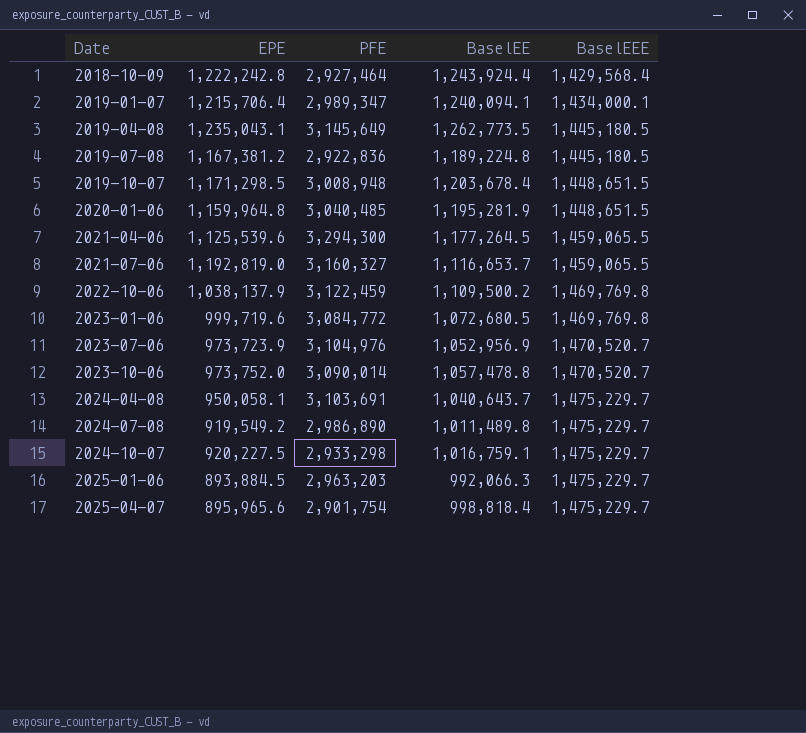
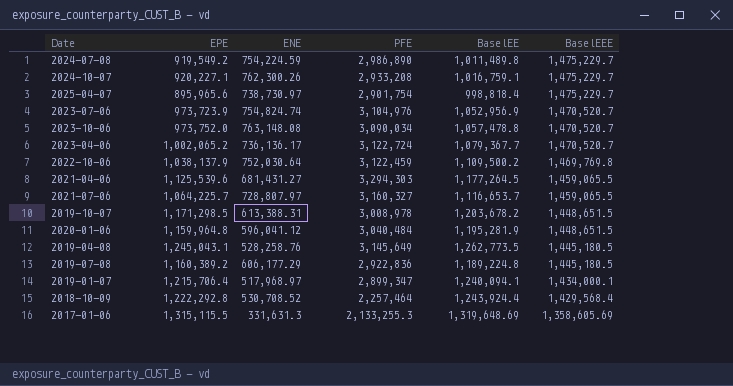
row order: Date ascending -> BaselEEE descending
column ENE | position: none -> 3
row 2023-01-06: 999,719.6 | 3,084,772 | 1,072,680.5 | 1,469,769.8 -> none
row 2024-04-08: 950,058.1 | 3,103,691 | 1,040,643.7 | 1,475,229.7 -> none
row 2025-01-06: 893,884.5 | 2,963,203 | 992,066.3 | 1,475,229.7 -> none
2024-10-07 | EPE: 920,227.5 -> 920,227.1
2024-10-07 | PFE: 2,933,298 -> 2,933,208
2023-10-06 | PFE: 3,090,014 -> 3,090,034
row 2023-04-06: none -> 1,002,065.2 | 736,136.17 | 3,122,724 | 1,079,367.7 | 1,470,520.7
2021-04-06 | PFE: 3,294,300 -> 3,294,303
2021-07-06 | EPE: 1,192,819.0 -> 1,064,225.7
2019-10-07 | PFE: 3,008,948 -> 3,008,978
2019-10-07 | BaselEE: 1,203,678.4 -> 1,203,678.2
2020-01-06 | PFE: 3,040,485 -> 3,040,484
2019-04-08 | EPE: 1,235,043.1 -> 1,245,043.1
2019-07-08 | EPE: 1,167,381.2 -> 1,160,389.2
2019-01-07 | PFE: 2,989,347 -> 2,899,347
2018-10-09 | EPE: 1,222,242.8 -> 1,222,292.8
2018-10-09 | PFE: 2,927,464 -> 2,257,464
row 2017-01-06: none -> 1,315,115.5 | 331,631.3 | 2,133,255.3 | 1,319,648.69 | 1,358,605.69

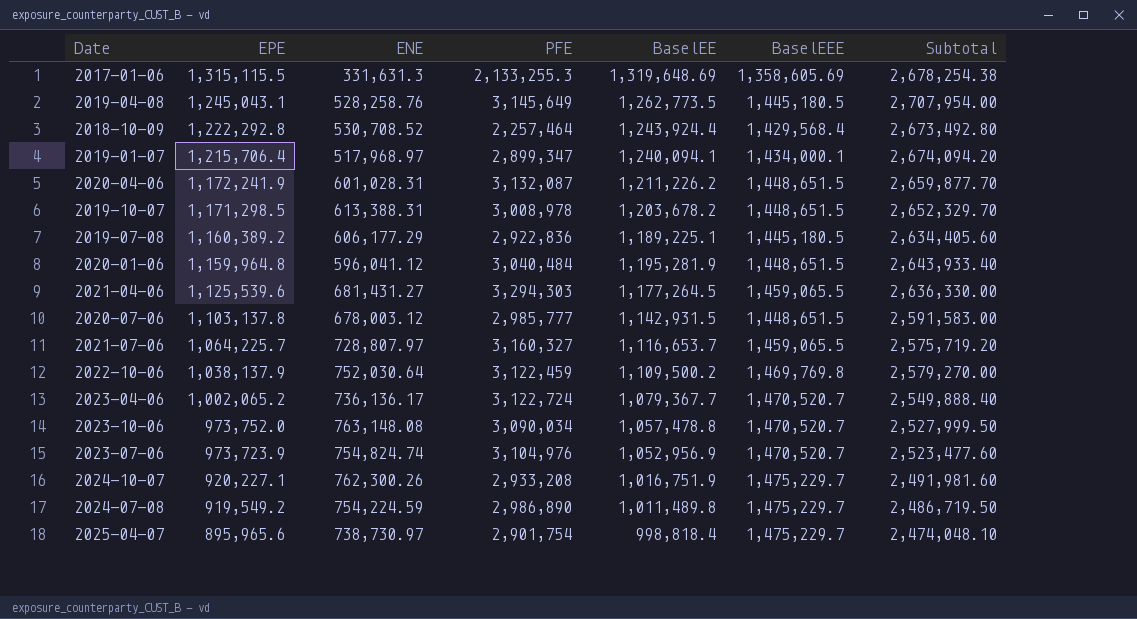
row order: BaselEEE descending -> EPE descending
column Subtotal | formula: none -> [BaselEE] + [BaselEEE]
row 2020-04-06: none -> 1,172,241.9 | 601,028.31 | 3,132,087 | 1,211,226.2 | 1,448,651.5 | 2,659,877.70
2019-07-08 | BaselEE: 1,189,224.8 -> 1,189,225.1
row 2020-07-06: none -> 1,103,137.8 | 678,003.12 | 2,985,777 | 1,142,931.5 | 1,448,651.5 | 2,591,583.00
2024-10-07 | BaselEE: 1,016,759.1 -> 1,016,751.9

